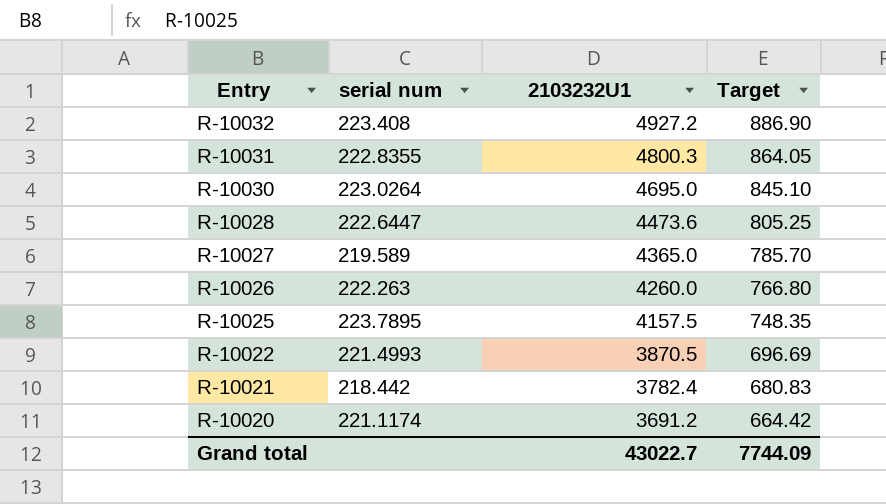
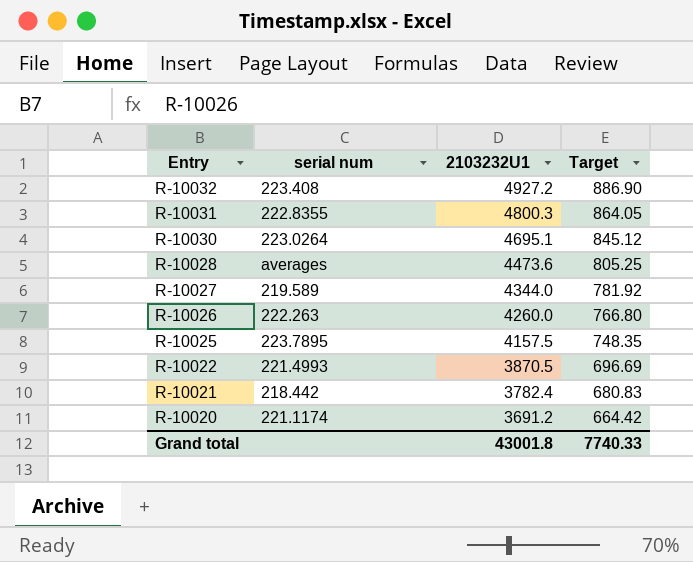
R-10030 | 2103232U1: 4695.0 -> 4695.1
R-10030 | Target: 845.10 -> 845.12
R-10028 | serial num: 222.6447 -> averages
R-10027 | 2103232U1: 4365.0 -> 4344.0
R-10027 | Target: 785.70 -> 781.92
Grand total | 2103232U1: 43022.7 -> 43001.8
Grand total | Target: 7744.09 -> 7740.33

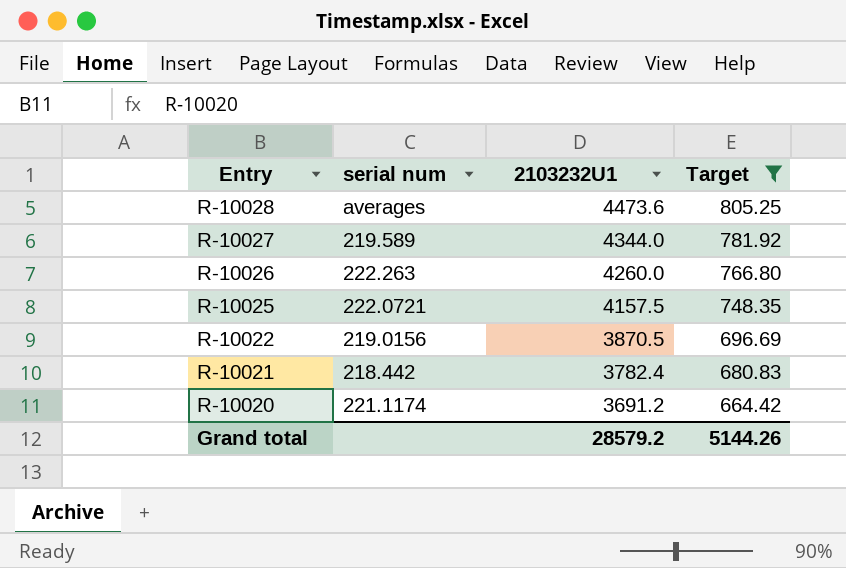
filter: none -> Target <= 805.25
R-10025 | serial num: 223.7895 -> 222.0721
R-10022 | serial num: 221.4993 -> 219.0156
Grand total | 2103232U1: 43001.8 -> 28579.2
Grand total | Target: 7740.33 -> 5144.26

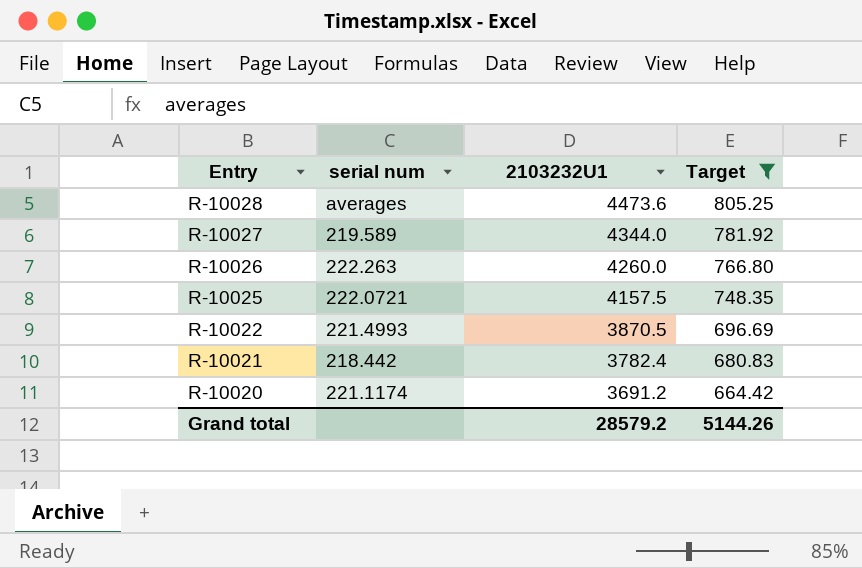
R-10022 | serial num: 219.0156 -> 221.4993

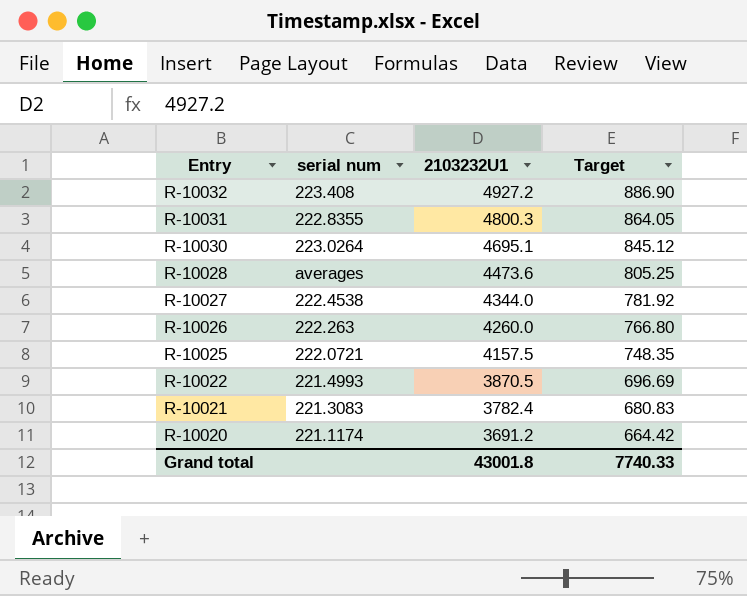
filter: Target <= 805.25 -> none
R-10027 | serial num: 219.589 -> 222.4538
R-10021 | serial num: 218.442 -> 221.3083
Grand total | 2103232U1: 28579.2 -> 43001.8
Grand total | Target: 5144.26 -> 7740.33

